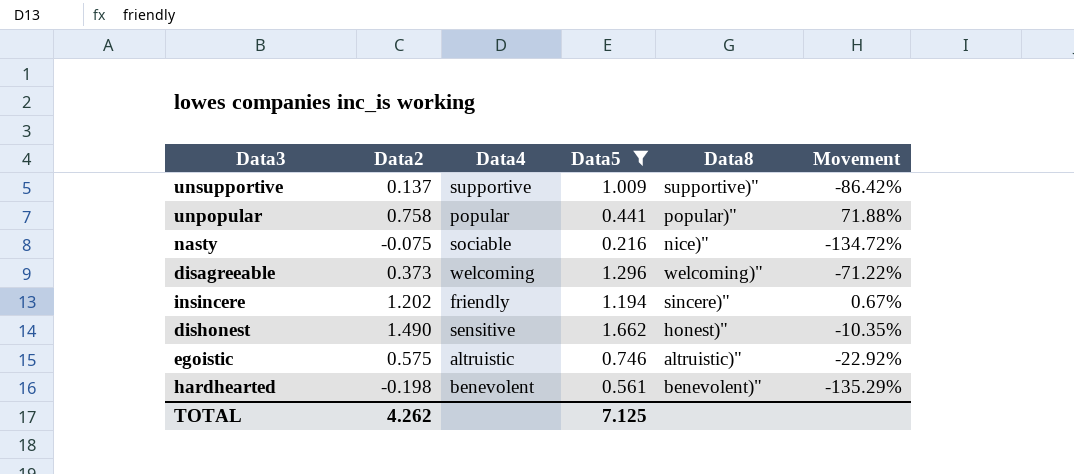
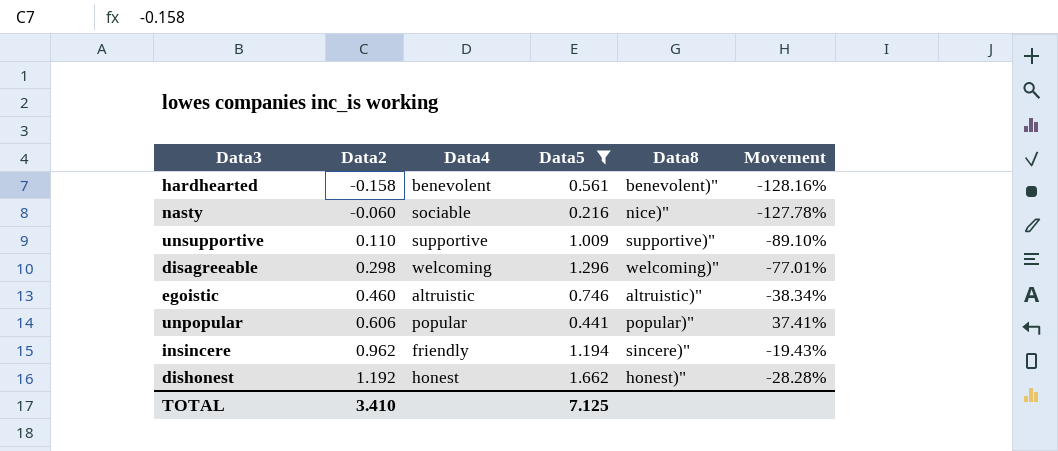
row order: none -> Data2 ascending
hardhearted | Data2: -0.198 -> -0.158
hardhearted | Movement: -135.29% -> -128.16%
nasty | Data2: -0.075 -> -0.060
nasty | Movement: -134.72% -> -127.78%
unsupportive | Data2: 0.137 -> 0.110
unsupportive | Movement: -86.42% -> -89.10%
disagreeable | Data2: 0.373 -> 0.298
disagreeable | Movement: -71.22% -> -77.01%
egoistic | Data2: 0.575 -> 0.460
egoistic | Movement: -22.92% -> -38.34%
unpopular | Data2: 0.758 -> 0.606
unpopular | Movement: 71.88% -> 37.41%
insincere | Data2: 1.202 -> 0.962
insincere | Movement: 0.67% -> -19.43%
dishonest | Data2: 1.490 -> 1.192
dishonest | Data4: sensitive -> honest
dishonest | Movement: -10.35% -> -28.28%
TOTAL | Data2: 4.262 -> 3.410

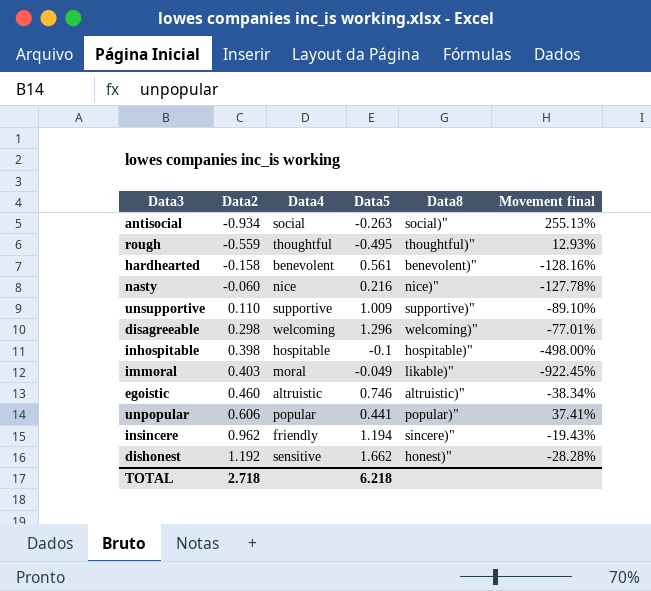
filter: Data5 >= 0.216 -> none
column name: Movement -> Movement final
nasty | Data4: sociable -> nice
dishonest | Data4: honest -> sensitive
TOTAL | Data2: 3.410 -> 2.718
TOTAL | Data5: 7.125 -> 6.218

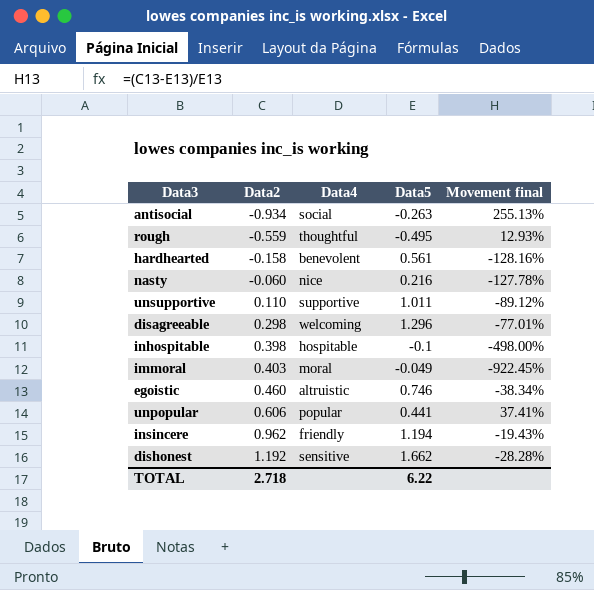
column Data8 | position: 5 -> none
unsupportive | Data5: 1.009 -> 1.011
unsupportive | Movement final: -89.10% -> -89.12%
TOTAL | Data5: 6.218 -> 6.22

